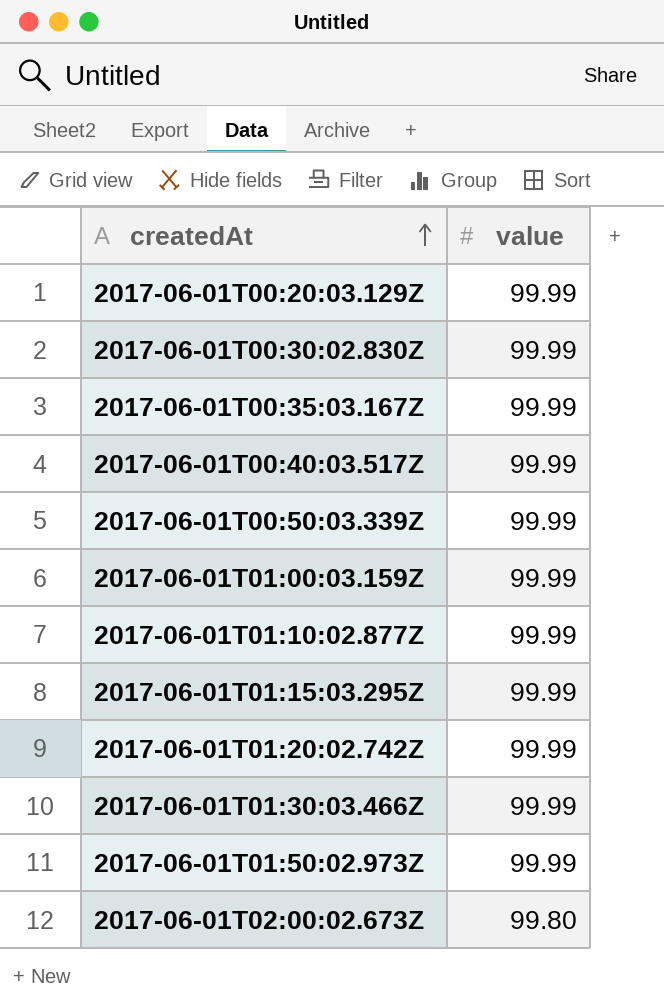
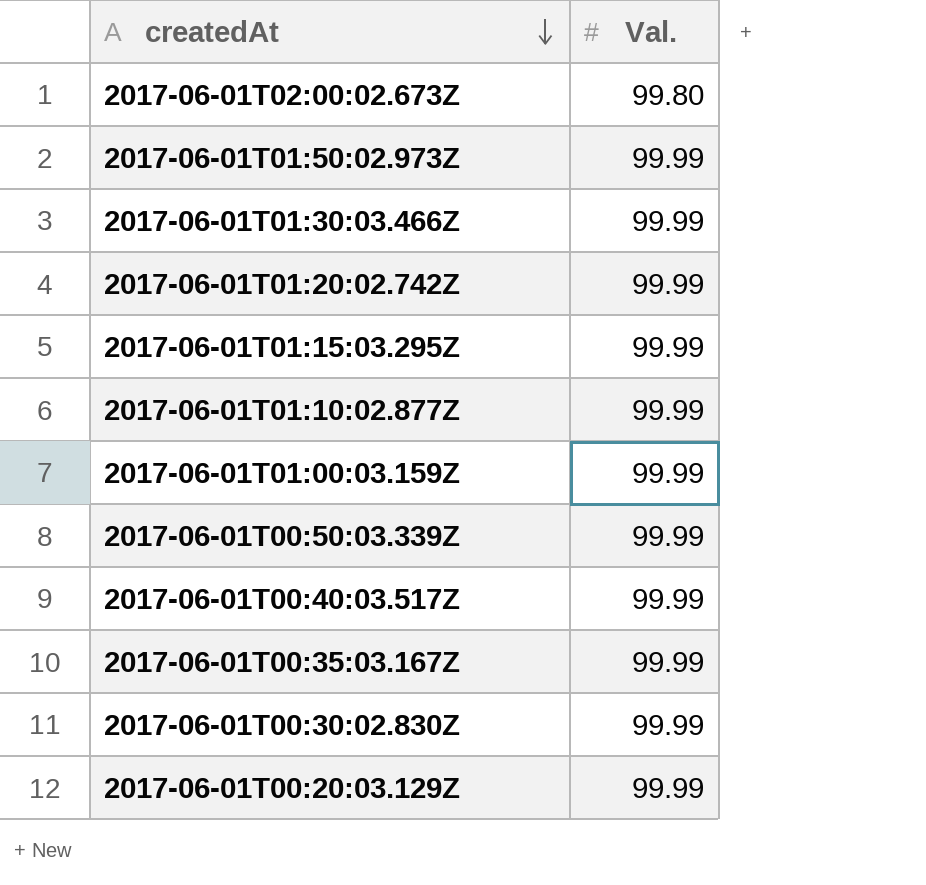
row order: createdAt ascending -> createdAt descending
column name: value -> Val.

